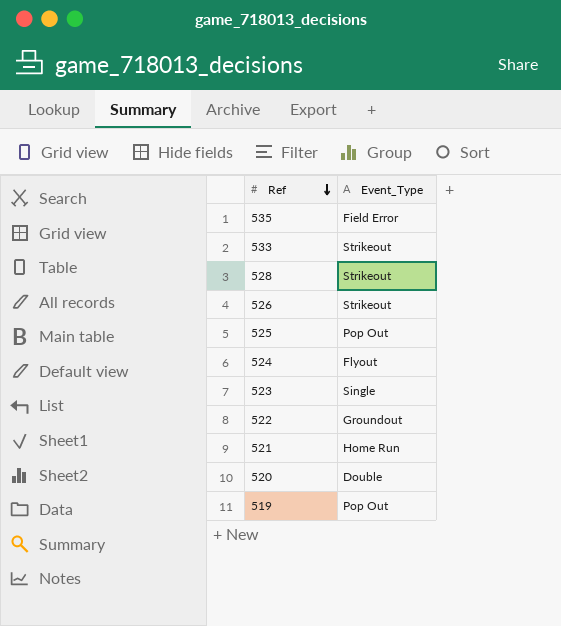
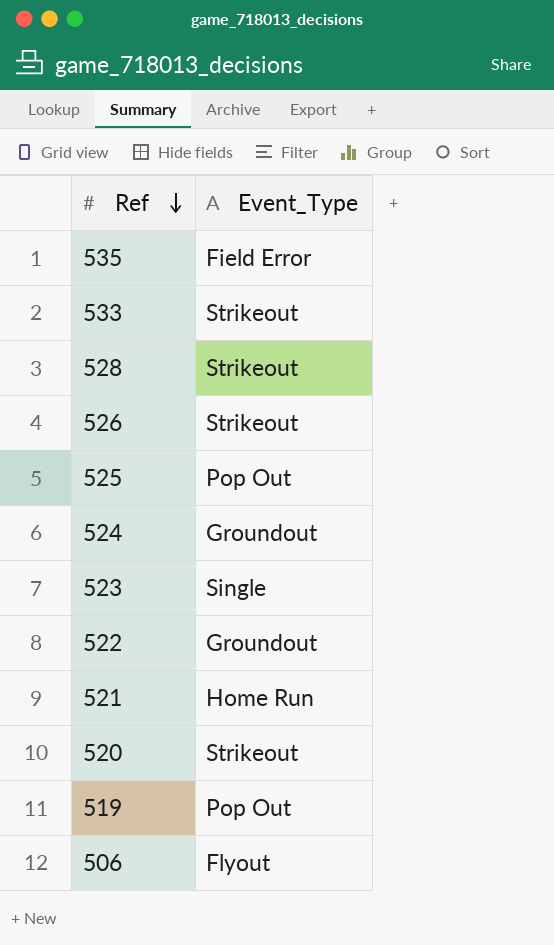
524 | Event_Type: Flyout -> Groundout
520 | Event_Type: Double -> Strikeout
row 506: none -> Flyout

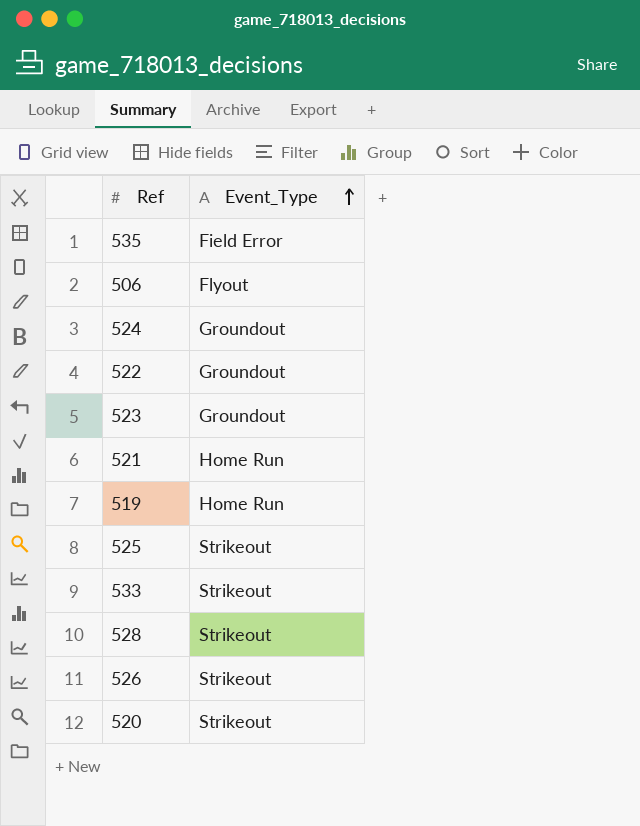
row order: Ref descending -> Event_Type ascending
523 | Event_Type: Single -> Groundout
519 | Event_Type: Pop Out -> Home Run
525 | Event_Type: Pop Out -> Strikeout

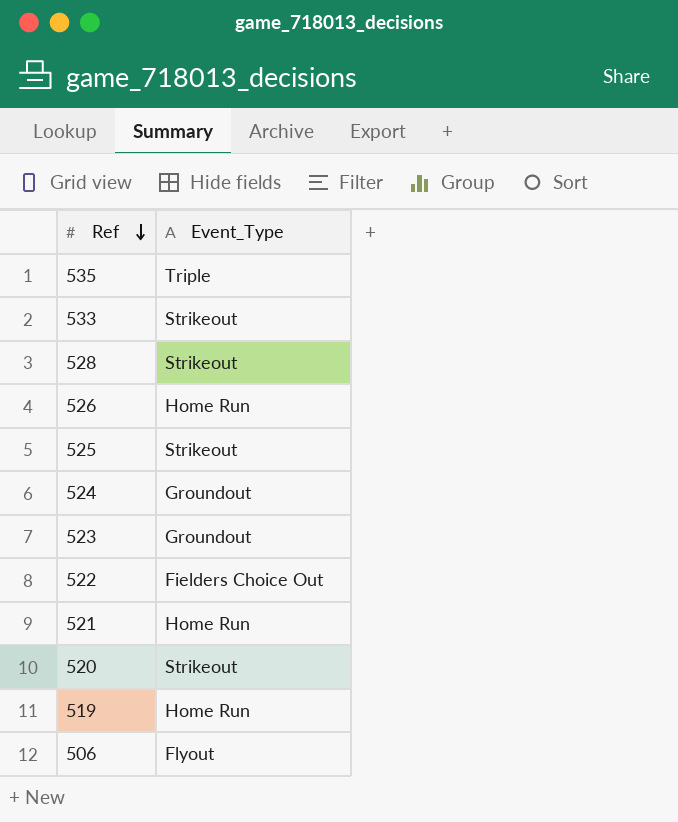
row order: Event_Type ascending -> Ref descending
535 | Event_Type: Field Error -> Triple
526 | Event_Type: Strikeout -> Home Run
522 | Event_Type: Groundout -> Fielders Choice Out

